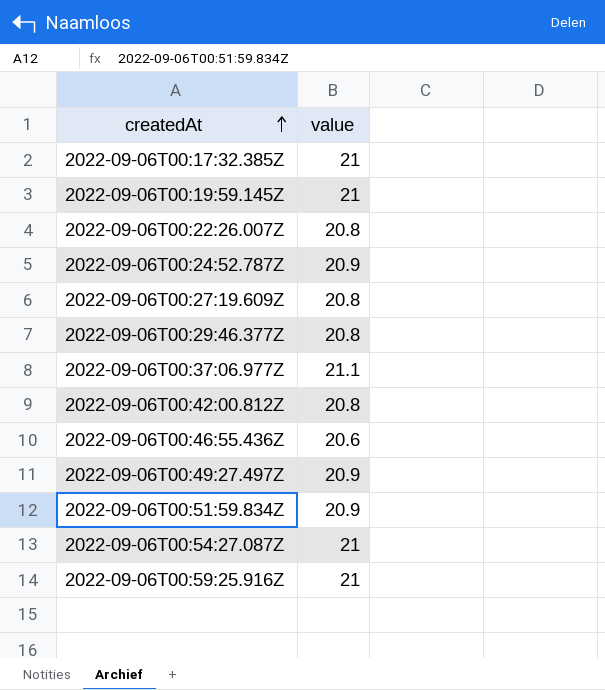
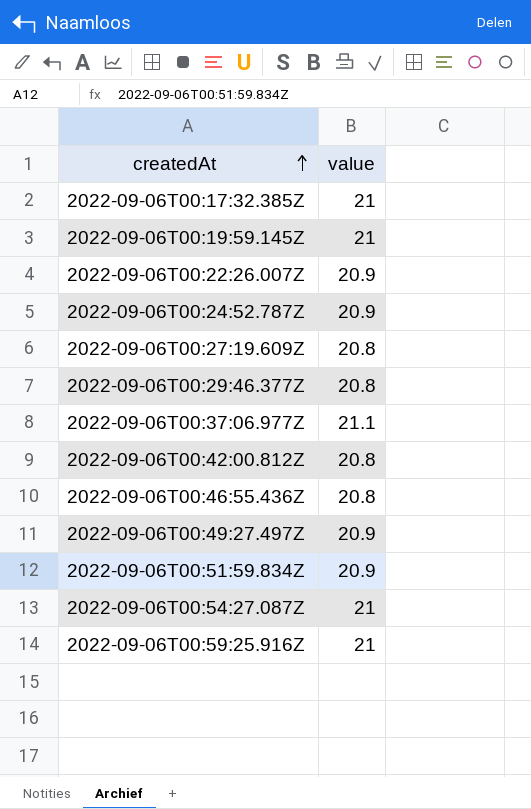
2022-09-06T00:22:26.007Z | value: 20.8 -> 20.9
2022-09-06T00:46:55.436Z | value: 20.6 -> 20.8

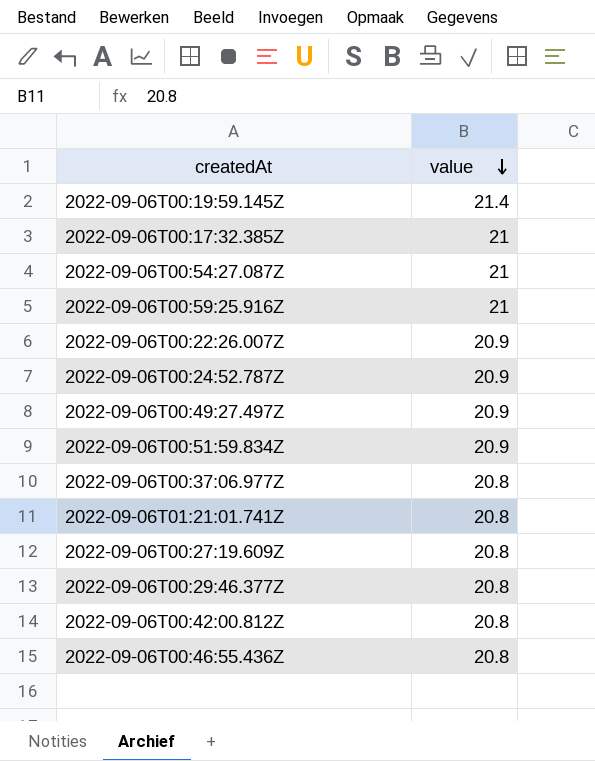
row order: createdAt ascending -> value descending
2022-09-06T00:19:59.145Z | value: 21 -> 21.4
2022-09-06T00:37:06.977Z | value: 21.1 -> 20.8
row 2022-09-06T01:21:01.741Z: none -> 20.8

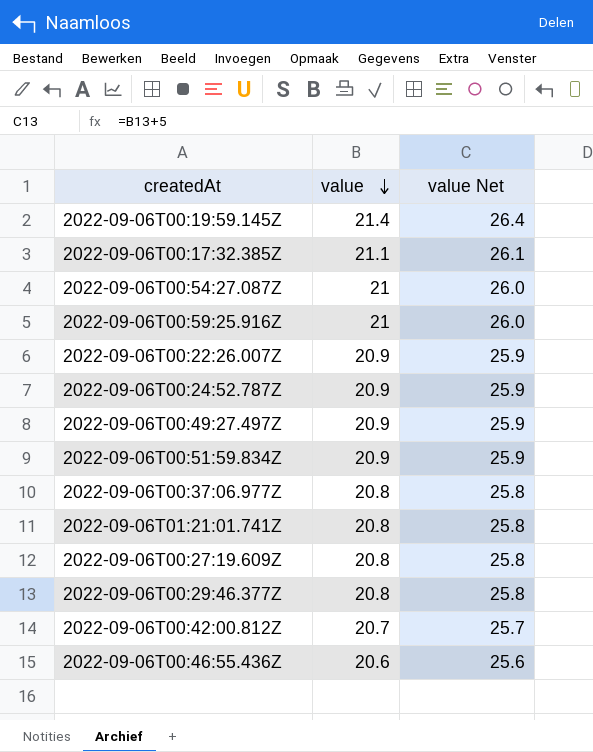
column value Net | formula: none -> [value] + 5
2022-09-06T00:17:32.385Z | value: 21 -> 21.1
2022-09-06T00:42:00.812Z | value: 20.8 -> 20.7
2022-09-06T00:46:55.436Z | value: 20.8 -> 20.6

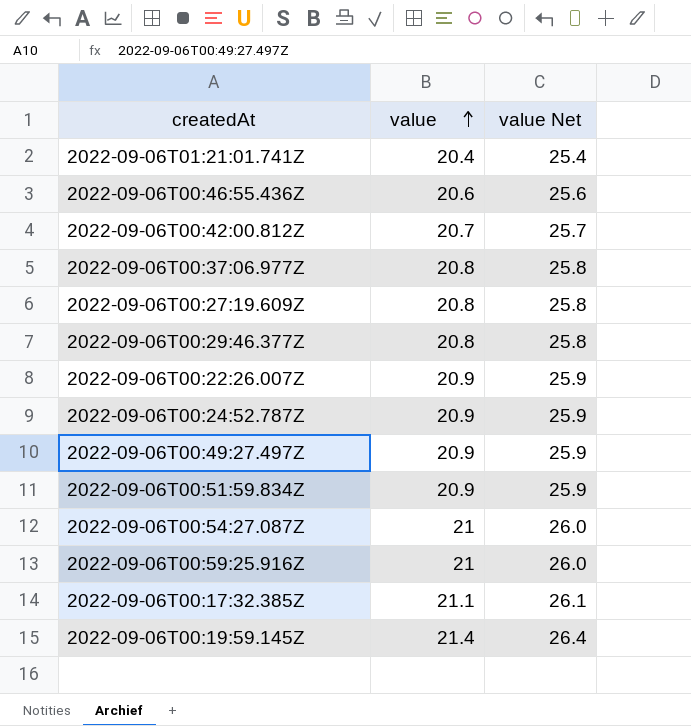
row order: value descending -> value ascending
2022-09-06T01:21:01.741Z | value: 20.8 -> 20.4
2022-09-06T01:21:01.741Z | value Net: 25.8 -> 25.4

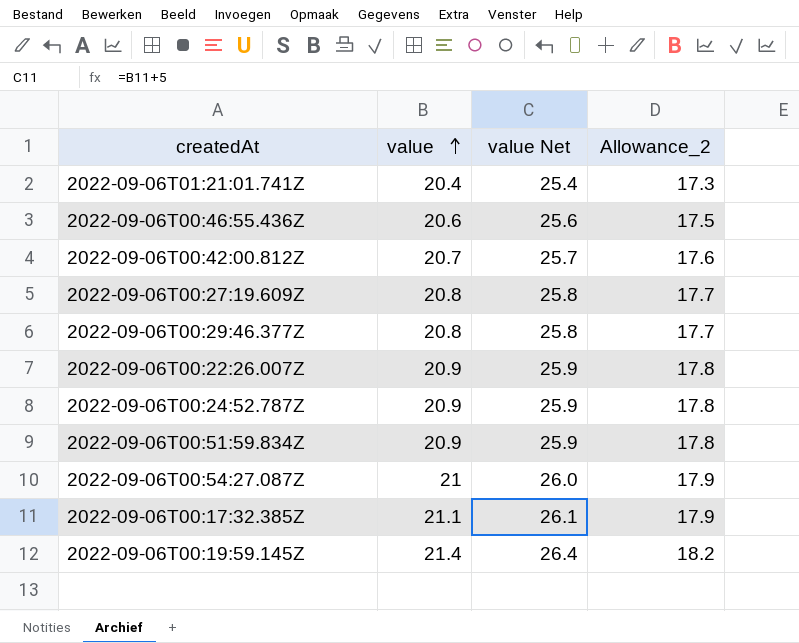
column Allowance_2 | formula: none -> [value] * 0.85
row 2022-09-06T00:37:06.977Z: 20.8 | 25.8 -> none
row 2022-09-06T00:49:27.497Z: 20.9 | 25.9 -> none
row 2022-09-06T00:59:25.916Z: 21 | 26.0 -> none

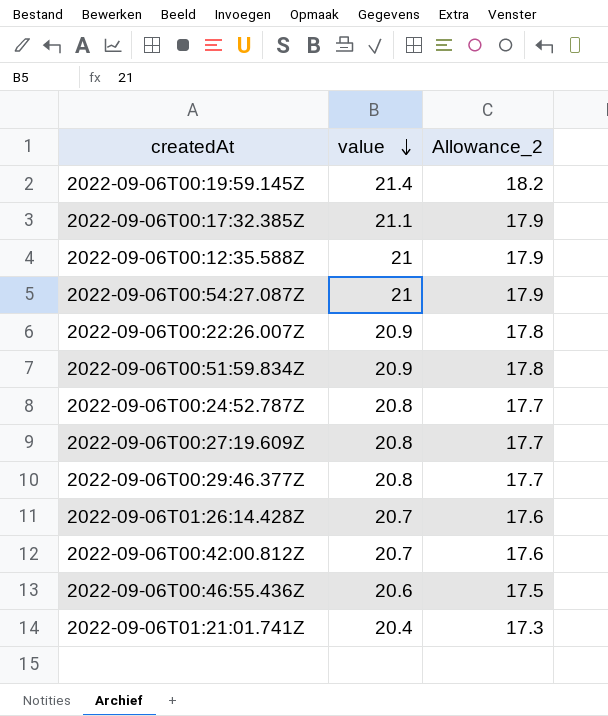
row order: value ascending -> value descending
column value Net | formula: [value] + 5 -> none
row 2022-09-06T00:12:35.588Z: none -> 21 | 17.9
2022-09-06T00:24:52.787Z | value: 20.9 -> 20.8
2022-09-06T00:24:52.787Z | Allowance_2: 17.8 -> 17.7
row 2022-09-06T01:26:14.428Z: none -> 20.7 | 17.6

